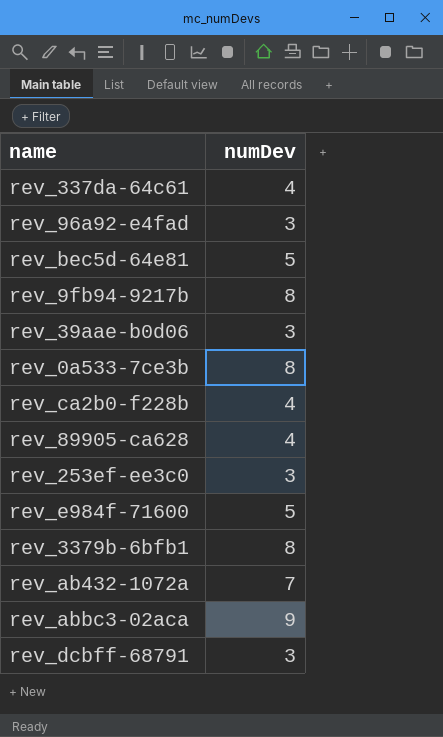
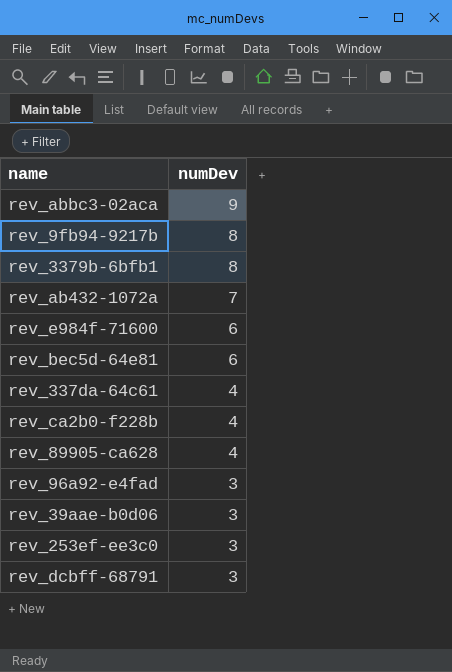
row order: none -> numDev descending
row rev_0a533-7ce3b: 8 -> none
rev_e984f-71600 | numDev: 5 -> 6
rev_bec5d-64e81 | numDev: 5 -> 6

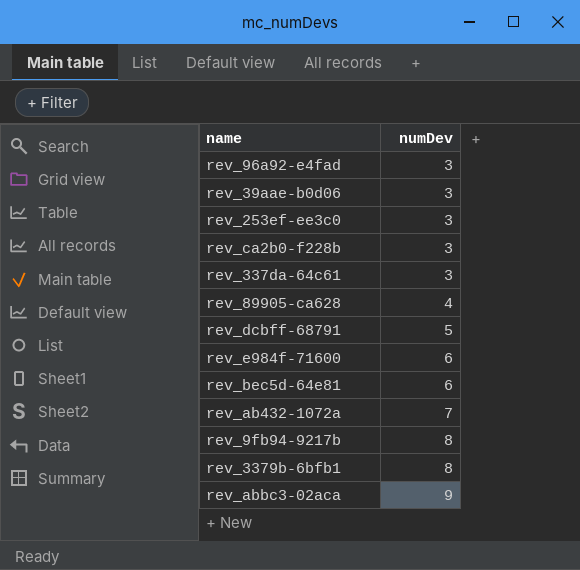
row order: numDev descending -> numDev ascending
rev_ca2b0-f228b | numDev: 4 -> 3
rev_337da-64c61 | numDev: 4 -> 3
rev_dcbff-68791 | numDev: 3 -> 5

